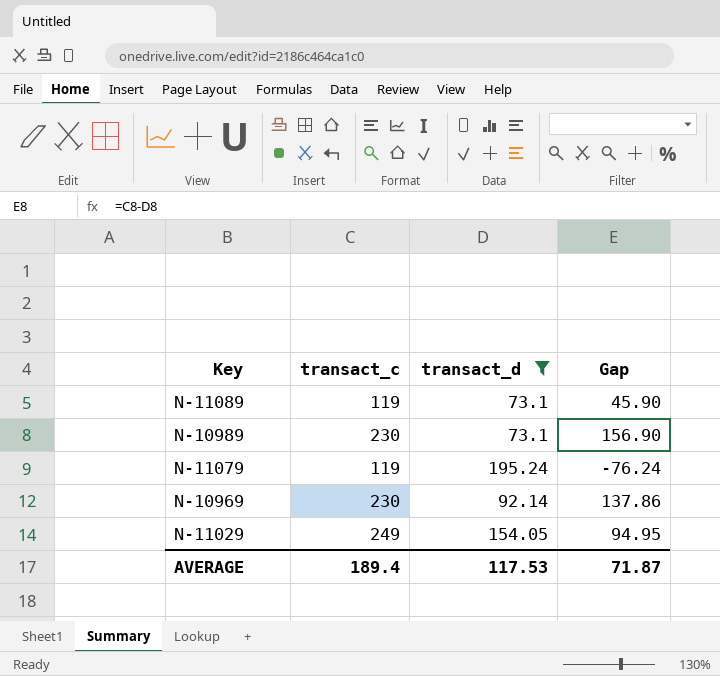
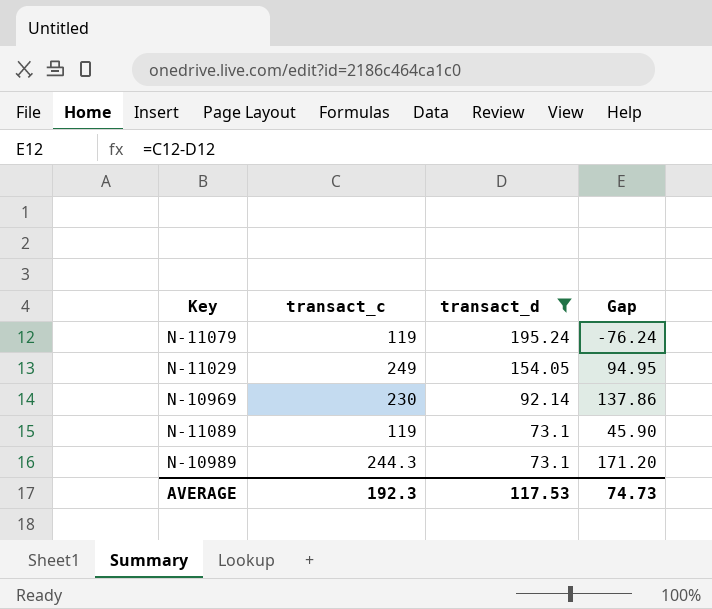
row order: none -> transact_d descending
N-10989 | transact_c: 230 -> 244.3
N-10989 | Gap: 156.90 -> 171.20
AVERAGE | transact_c: 189.4 -> 192.3
AVERAGE | Gap: 71.87 -> 74.73

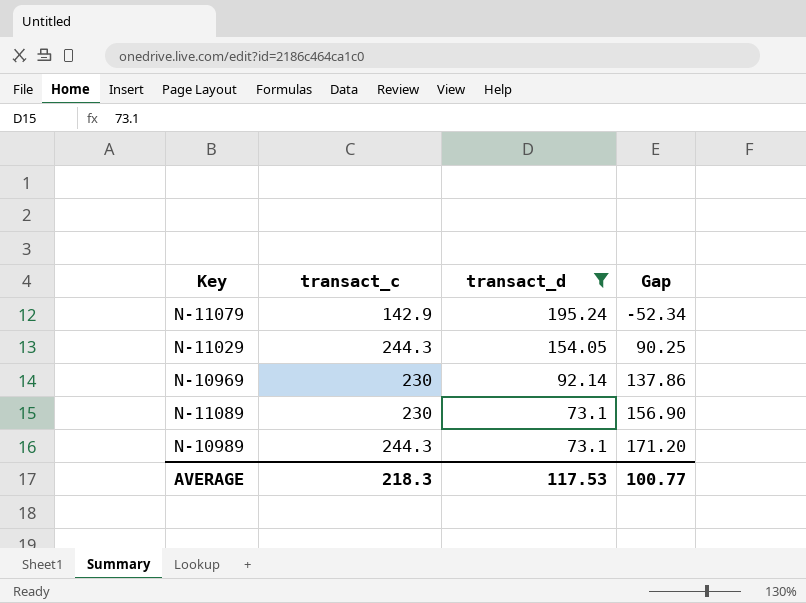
N-11079 | transact_c: 119 -> 142.9
N-11079 | Gap: -76.24 -> -52.34
N-11029 | transact_c: 249 -> 244.3
N-11029 | Gap: 94.95 -> 90.25
N-11089 | transact_c: 119 -> 230
N-11089 | Gap: 45.90 -> 156.90
AVERAGE | transact_c: 192.3 -> 218.3
AVERAGE | Gap: 74.73 -> 100.77

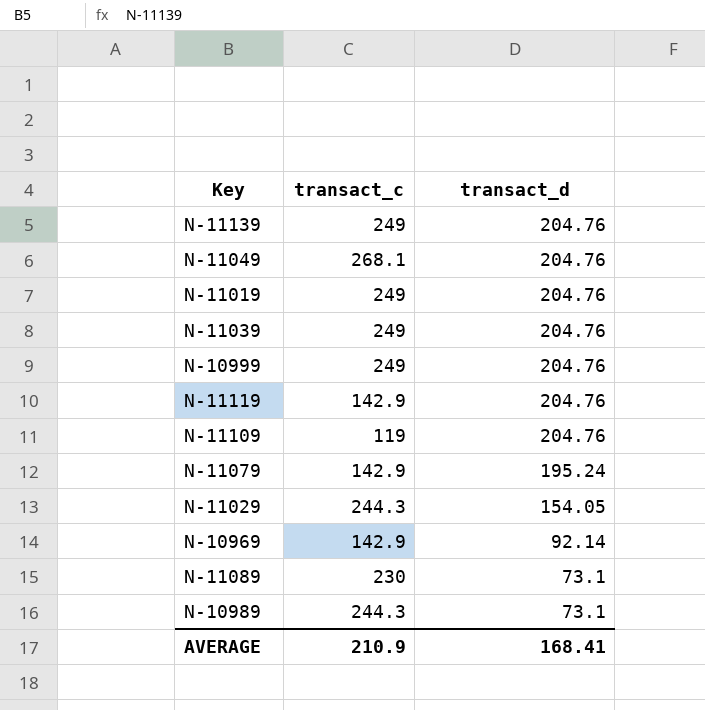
filter: transact_d != 204.76 -> none
column Gap | formula: [transact_c] - [transact_d] -> none
N-10969 | transact_c: 230 -> 142.9
AVERAGE | transact_c: 218.3 -> 210.9
AVERAGE | transact_d: 117.53 -> 168.41

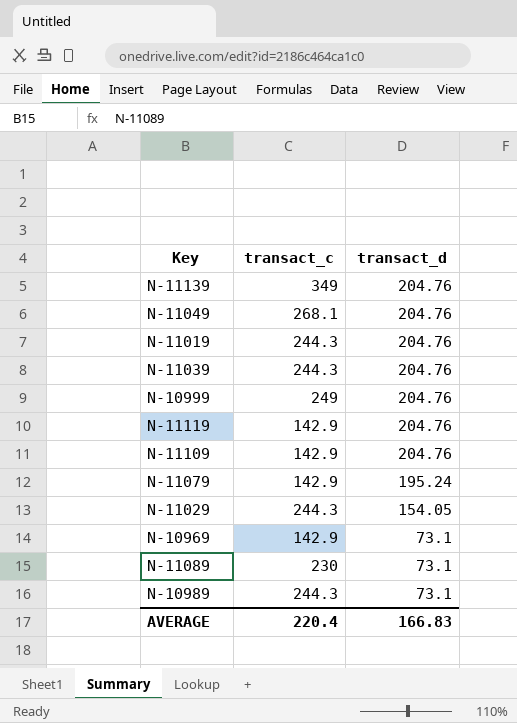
N-11139 | transact_c: 249 -> 349
N-11019 | transact_c: 249 -> 244.3
N-11039 | transact_c: 249 -> 244.3
N-11109 | transact_c: 119 -> 142.9
N-10969 | transact_d: 92.14 -> 73.1
AVERAGE | transact_c: 210.9 -> 220.4
AVERAGE | transact_d: 168.41 -> 166.83

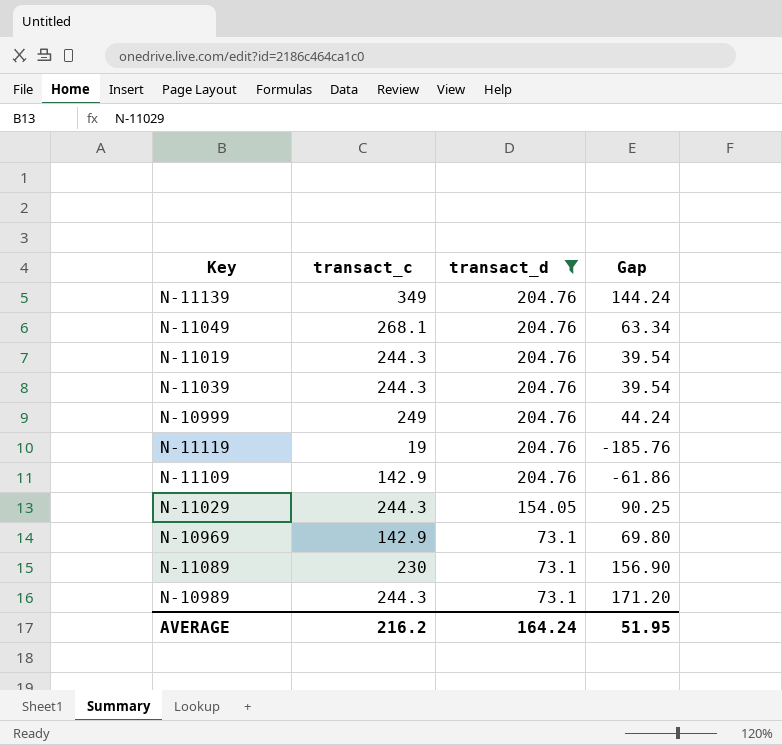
filter: none -> transact_d != 195.24
column Gap | formula: none -> [transact_c] - [transact_d]
N-11119 | transact_c: 142.9 -> 19
AVERAGE | transact_c: 220.4 -> 216.2
AVERAGE | transact_d: 166.83 -> 164.24

